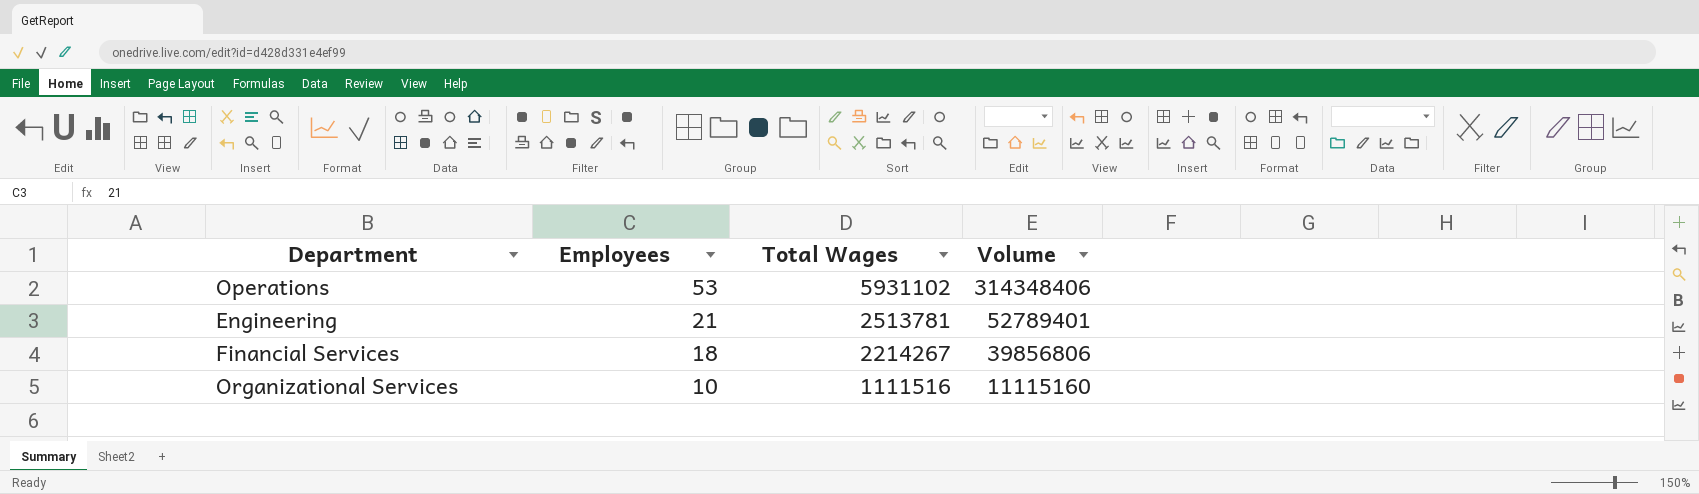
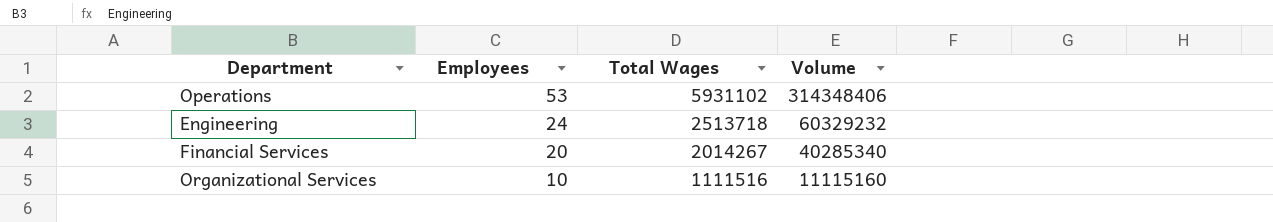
Engineering | Employees: 21 -> 24
Engineering | Total Wages: 2513781 -> 2513718
Engineering | Volume: 52789401 -> 60329232
Financial Services | Employees: 18 -> 20
Financial Services | Total Wages: 2214267 -> 2014267
Financial Services | Volume: 39856806 -> 40285340

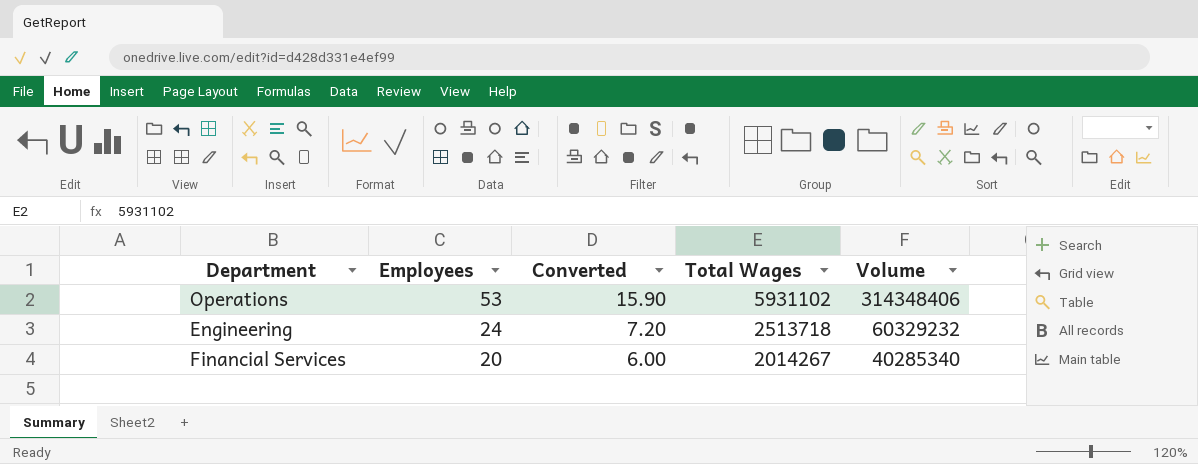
column Converted | formula: none -> [Employees] * 0.3
row Organizational Services: 10 | 1111516 | 11115160 -> none

